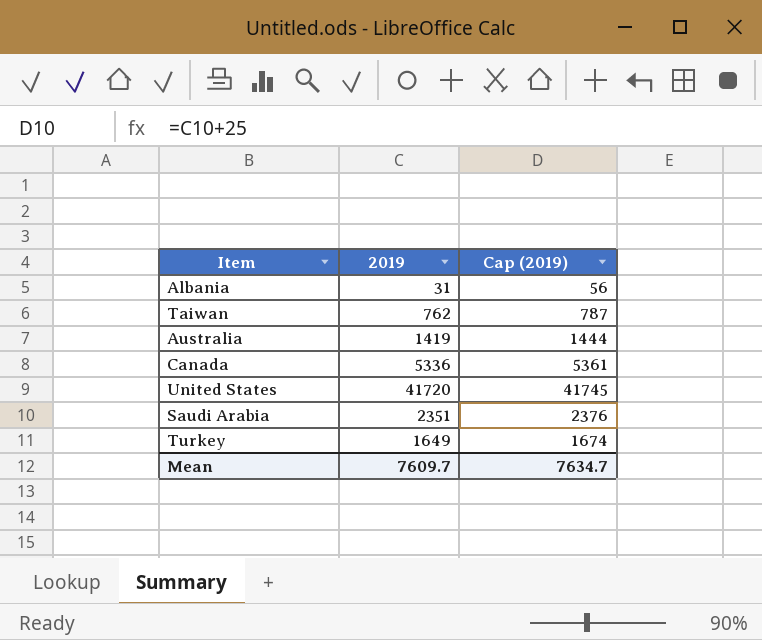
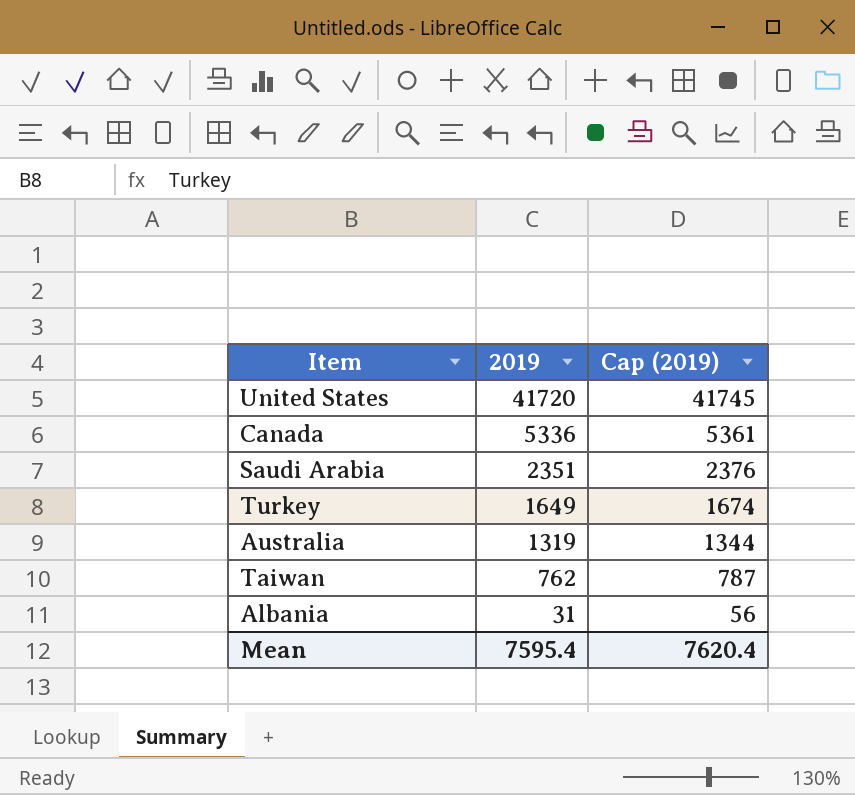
row order: none -> 2019 descending
Australia | 2019: 1419 -> 1319
Australia | Cap (2019): 1444 -> 1344
Mean | 2019: 7609.7 -> 7595.4
Mean | Cap (2019): 7634.7 -> 7620.4

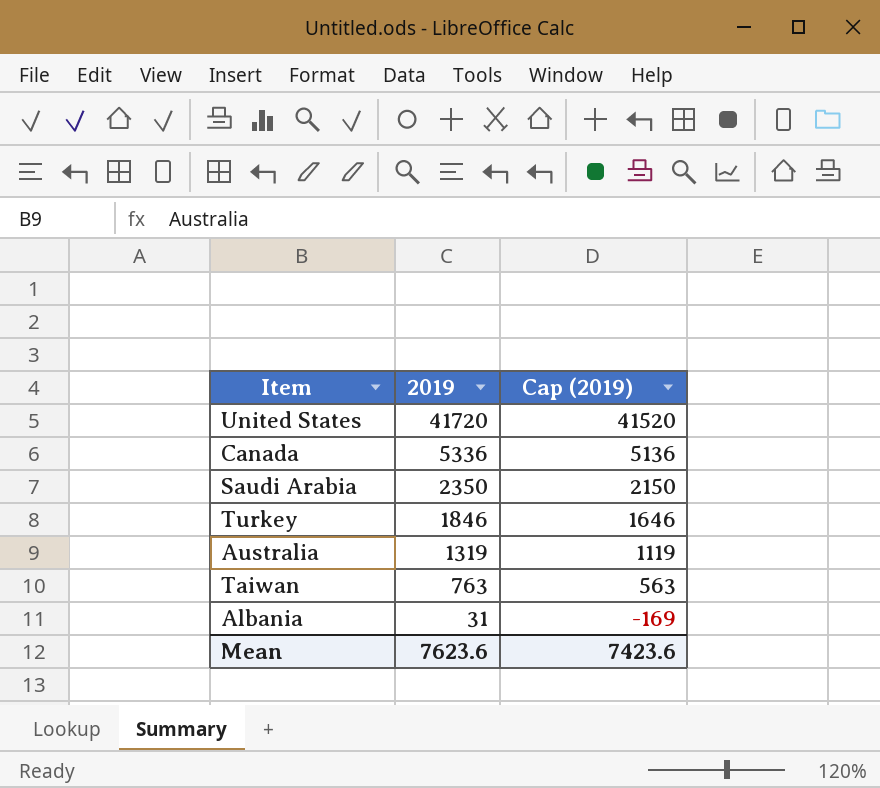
column Cap (2019) | formula: [2019] + 25 -> [2019] - 200
Saudi Arabia | 2019: 2351 -> 2350
Turkey | 2019: 1649 -> 1846
Taiwan | 2019: 762 -> 763
Mean | 2019: 7595.4 -> 7623.6
Mean | Cap (2019): 7620.4 -> 7423.6

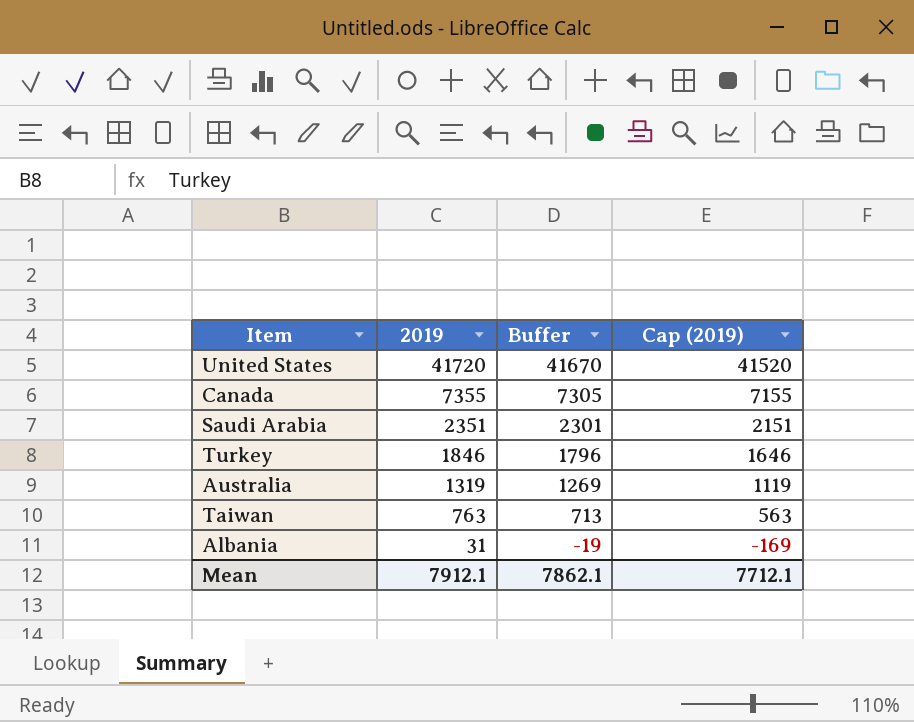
column Buffer | formula: none -> [2019] - 50
Canada | 2019: 5336 -> 7355
Canada | Cap (2019): 5136 -> 7155
Saudi Arabia | 2019: 2350 -> 2351
Saudi Arabia | Cap (2019): 2150 -> 2151
Mean | 2019: 7623.6 -> 7912.1
Mean | Cap (2019): 7423.6 -> 7712.1

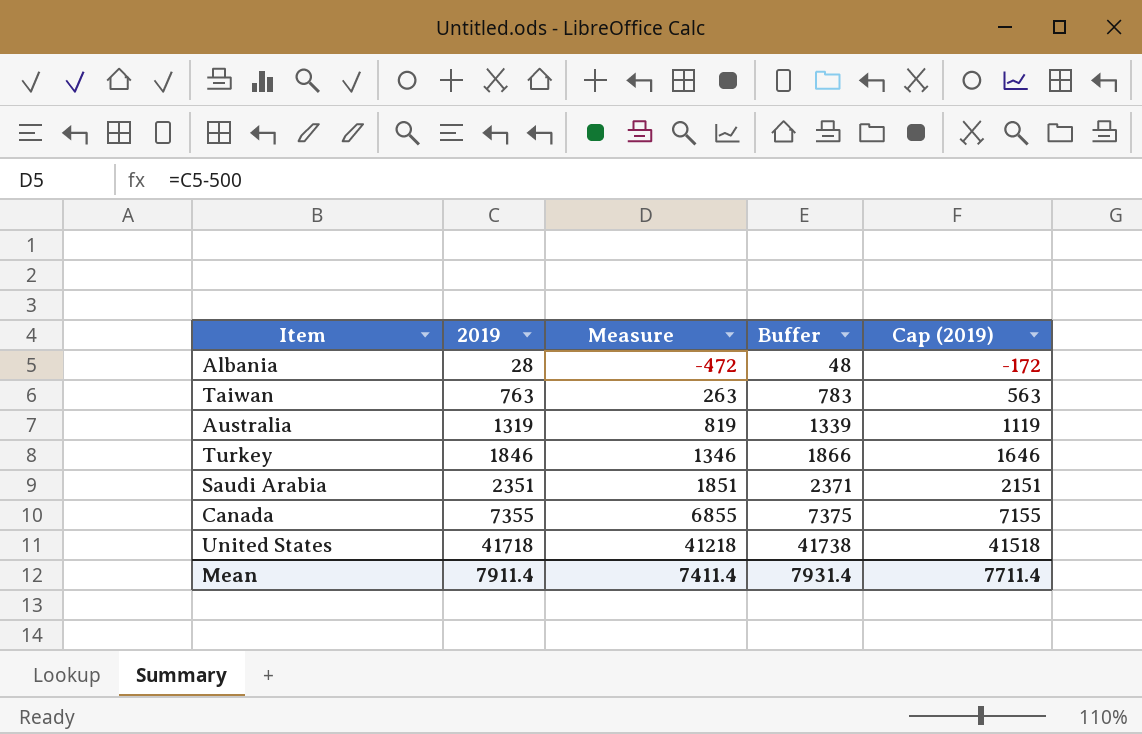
row order: 2019 descending -> 2019 ascending
column Measure | formula: none -> [2019] - 500
column Buffer | formula: [2019] - 50 -> [2019] + 20
Albania | 2019: 31 -> 28
Albania | Cap (2019): -169 -> -172
United States | 2019: 41720 -> 41718
United States | Cap (2019): 41520 -> 41518
Mean | 2019: 7912.1 -> 7911.4
Mean | Buffer: 7862.1 -> 7931.4
Mean | Cap (2019): 7712.1 -> 7711.4

